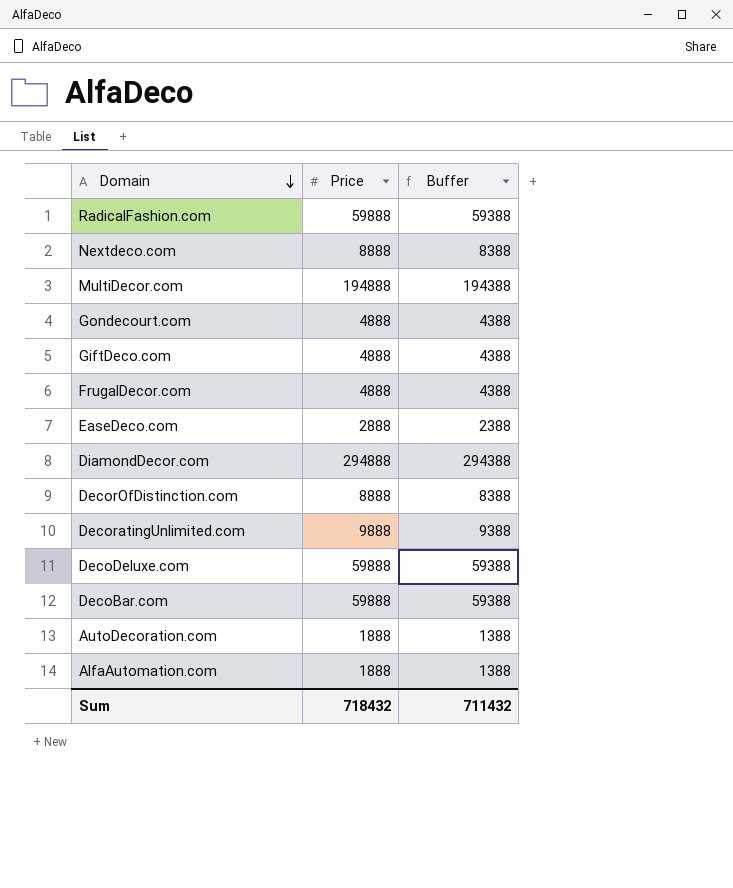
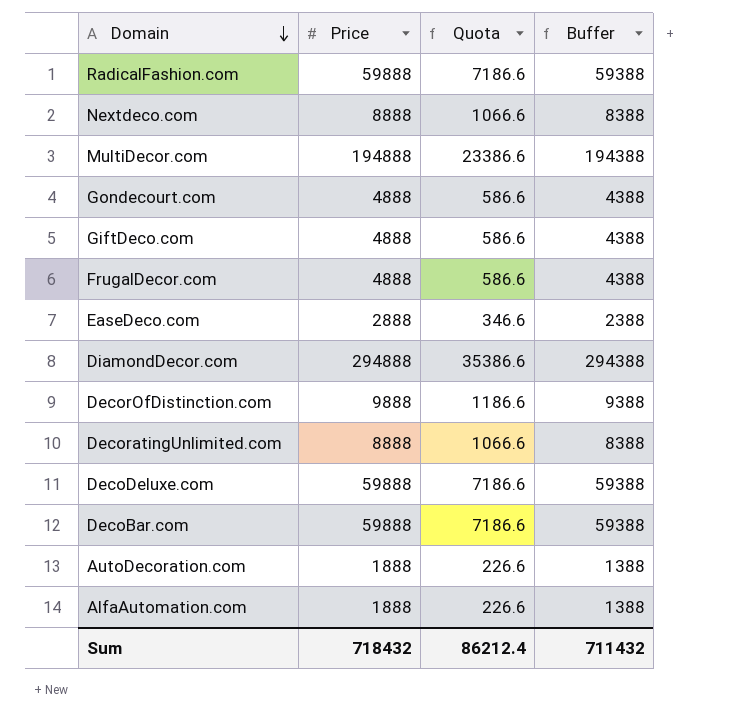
column Quota | formula: none -> [Price] * 0.12
DecorOfDistinction.com | Price: 8888 -> 9888
DecorOfDistinction.com | Buffer: 8388 -> 9388
DecoratingUnlimited.com | Price: 9888 -> 8888
DecoratingUnlimited.com | Buffer: 9388 -> 8388

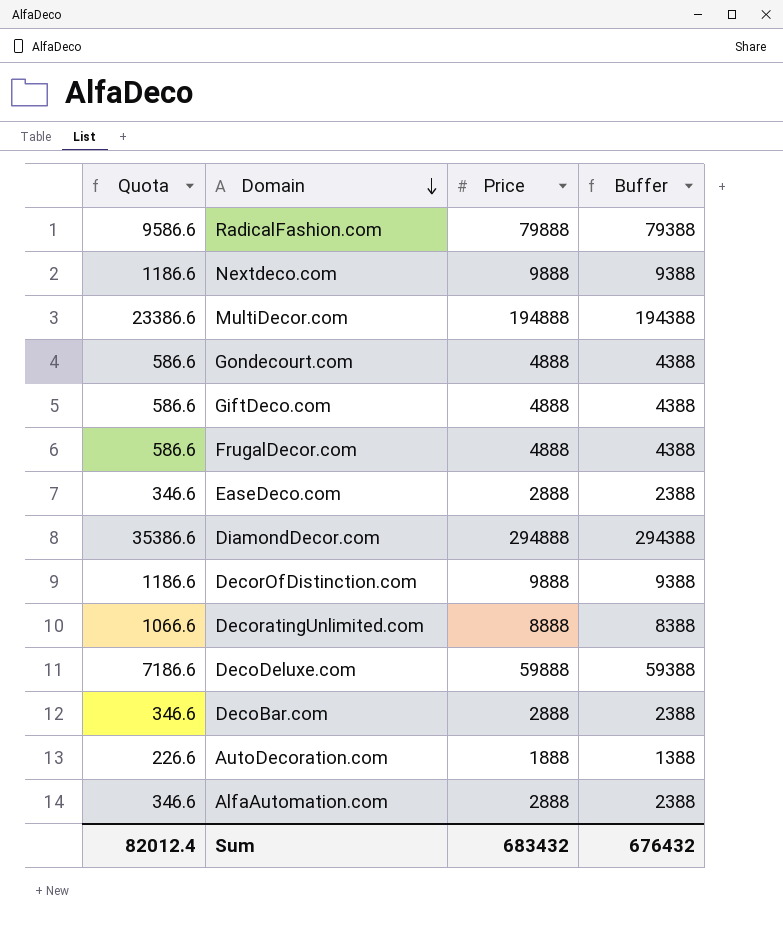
column Quota | position: 3 -> 1
RadicalFashion.com | Quota: 7186.6 -> 9586.6
RadicalFashion.com | Price: 59888 -> 79888
RadicalFashion.com | Buffer: 59388 -> 79388
Nextdeco.com | Quota: 1066.6 -> 1186.6
Nextdeco.com | Price: 8888 -> 9888
Nextdeco.com | Buffer: 8388 -> 9388
DecoBar.com | Quota: 7186.6 -> 346.6
DecoBar.com | Price: 59888 -> 2888
DecoBar.com | Buffer: 59388 -> 2388
AlfaAutomation.com | Quota: 226.6 -> 346.6
AlfaAutomation.com | Price: 1888 -> 2888
AlfaAutomation.com | Buffer: 1388 -> 2388
Sum | Quota: 86212.4 -> 82012.4
Sum | Price: 718432 -> 683432
Sum | Buffer: 711432 -> 676432

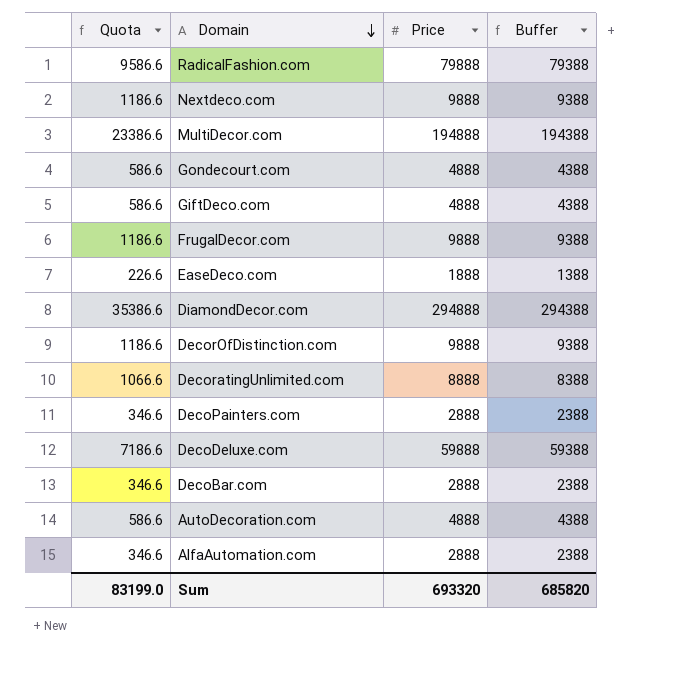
FrugalDecor.com | Quota: 586.6 -> 1186.6
FrugalDecor.com | Price: 4888 -> 9888
FrugalDecor.com | Buffer: 4388 -> 9388
EaseDeco.com | Quota: 346.6 -> 226.6
EaseDeco.com | Price: 2888 -> 1888
EaseDeco.com | Buffer: 2388 -> 1388
row DecoPainters.com: none -> 346.6 | 2888 | 2388
AutoDecoration.com | Quota: 226.6 -> 586.6
AutoDecoration.com | Price: 1888 -> 4888
AutoDecoration.com | Buffer: 1388 -> 4388
Sum | Quota: 82012.4 -> 83199.0
Sum | Price: 683432 -> 693320
Sum | Buffer: 676432 -> 685820

